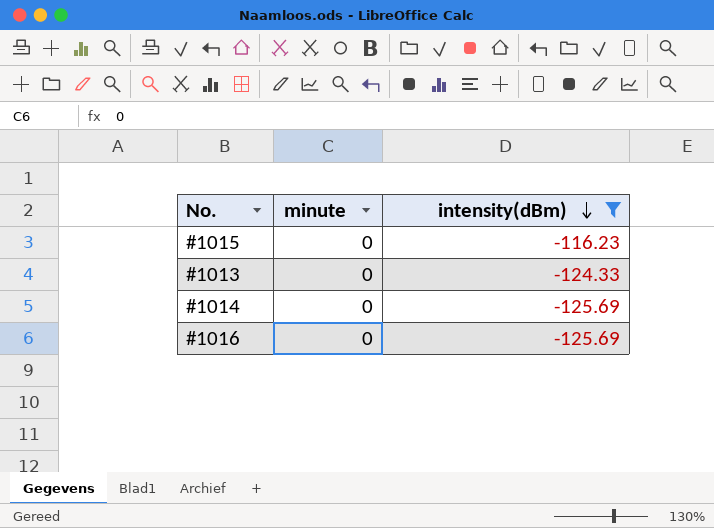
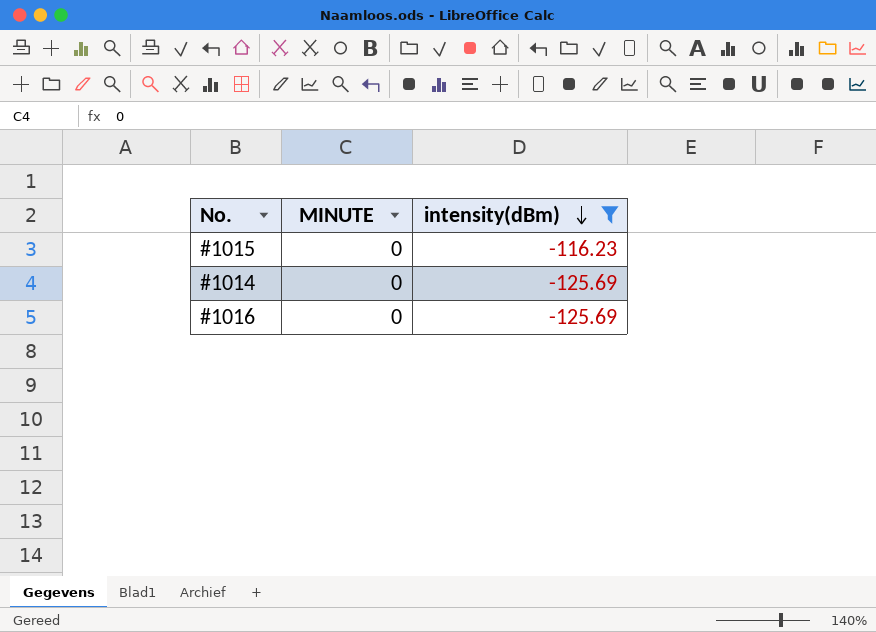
column name: minute -> MINUTE
row #1013: 0 | -124.33 -> none

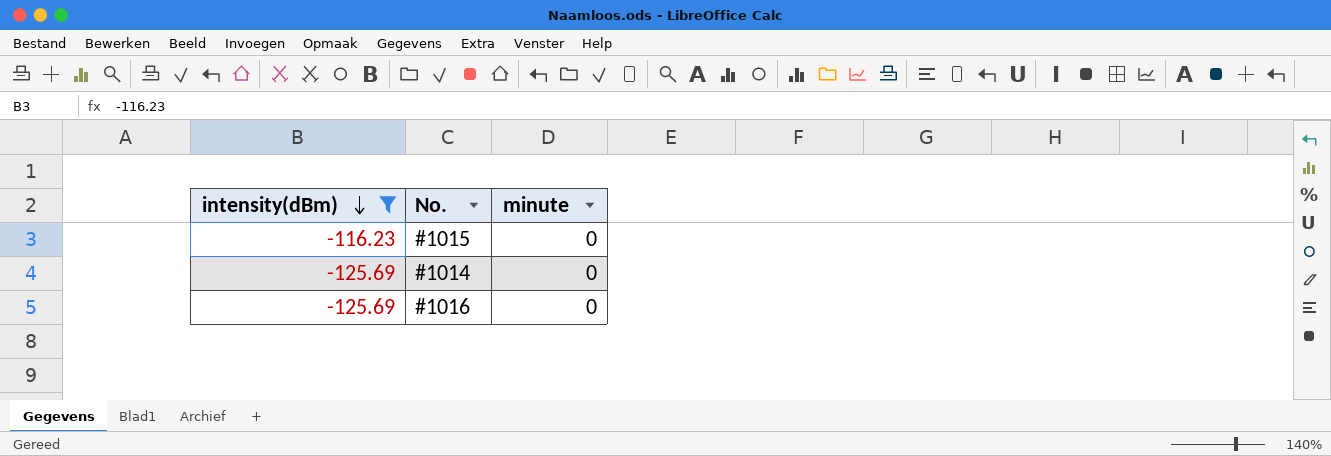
column intensity(dBm) | position: 3 -> 1
column name: MINUTE -> minute

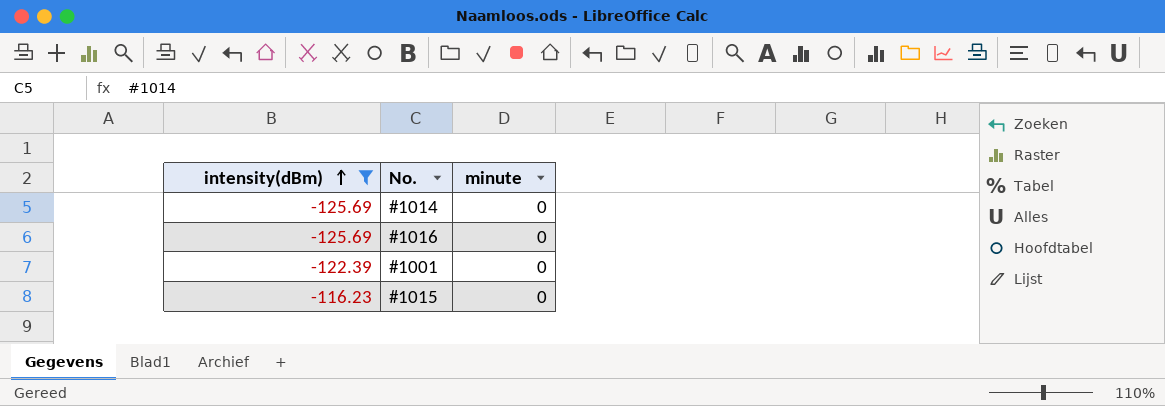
row order: intensity(dBm) descending -> intensity(dBm) ascending
row #1001: none -> -122.39 | 0

